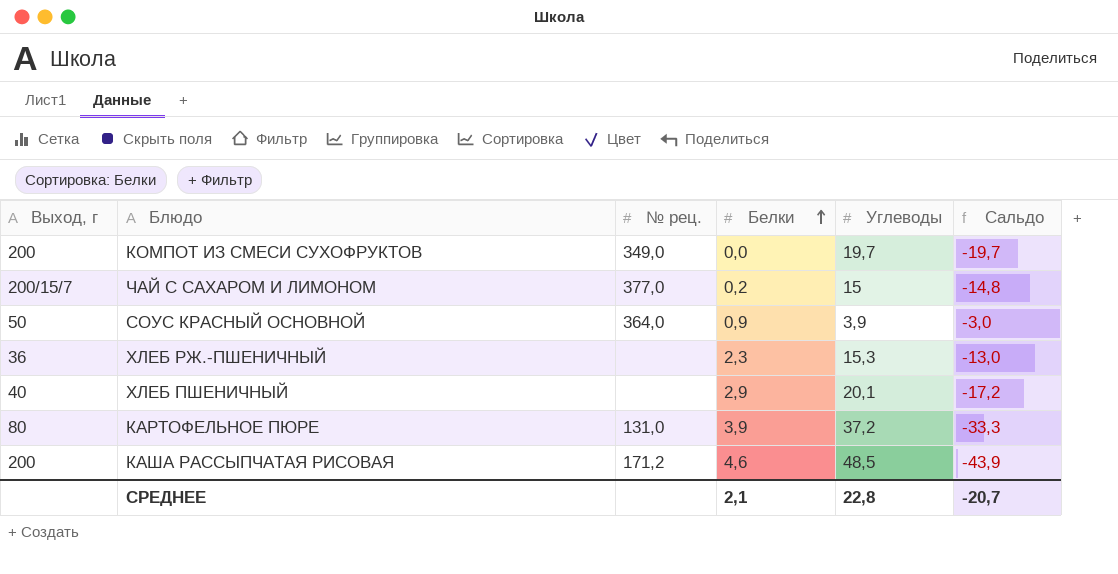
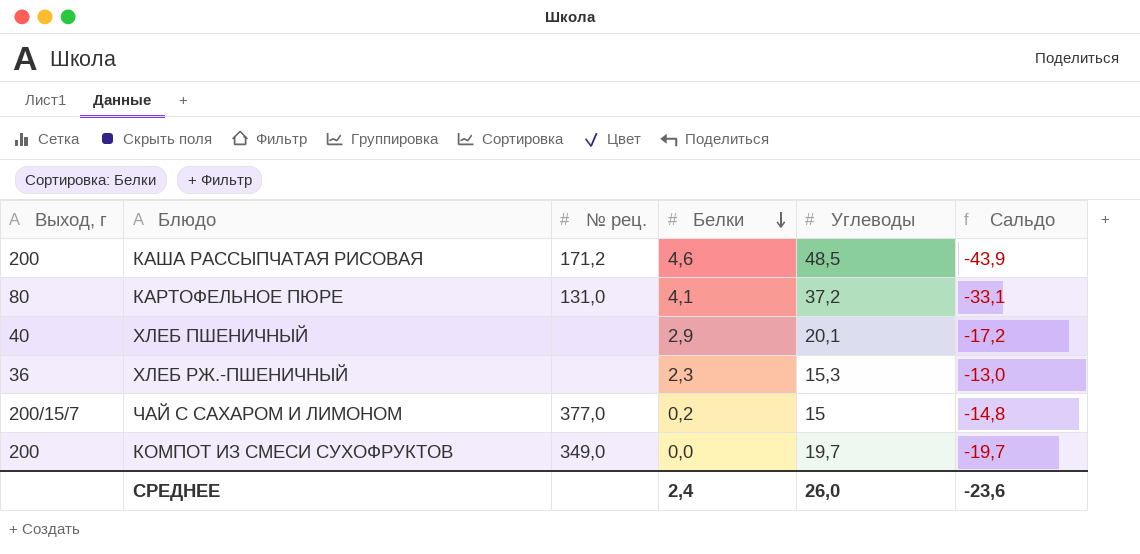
row order: Белки ascending -> Белки descending
row СОУС КРАСНЫЙ ОСНОВНОЙ: 50 | 364,0 | 0,9 | 3,9 | -3,0 -> none
КАРТОФЕЛЬНОЕ ПЮРЕ | Белки: 3,9 -> 4,1
КАРТОФЕЛЬНОЕ ПЮРЕ | Сальдо: -33,3 -> -33,1
СРЕДНЕЕ | Белки: 2,1 -> 2,4
СРЕДНЕЕ | Углеводы: 22,8 -> 26,0
СРЕДНЕЕ | Сальдо: -20,7 -> -23,6

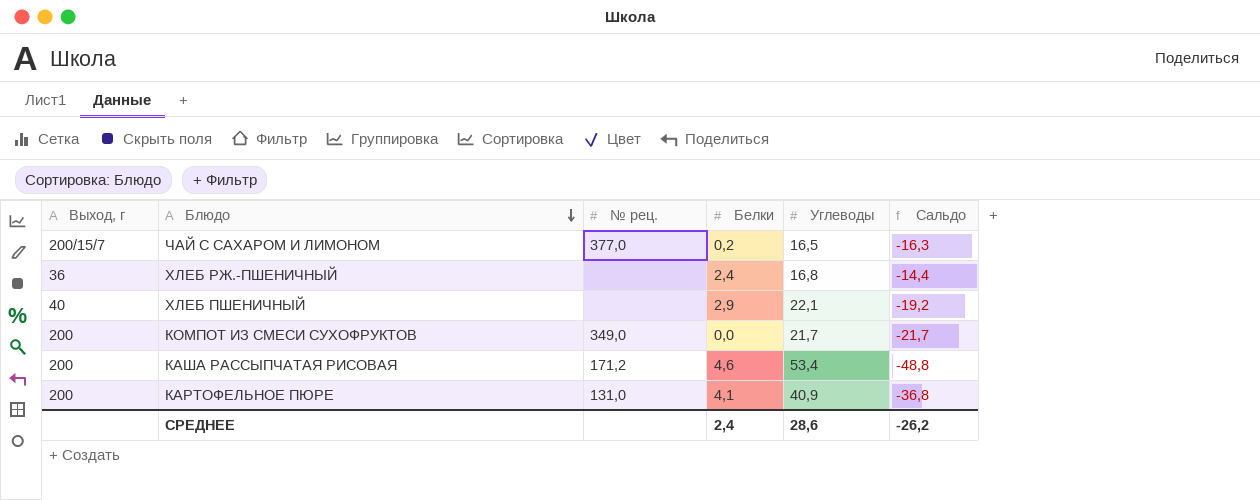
row order: Белки descending -> Блюдо descending
ЧАЙ С САХАРОМ И ЛИМОНОМ | Углеводы: 15 -> 16,5
ЧАЙ С САХАРОМ И ЛИМОНОМ | Сальдо: -14,8 -> -16,3
ХЛЕБ РЖ.-ПШЕНИЧНЫЙ | Белки: 2,3 -> 2,4
ХЛЕБ РЖ.-ПШЕНИЧНЫЙ | Углеводы: 15,3 -> 16,8
ХЛЕБ РЖ.-ПШЕНИЧНЫЙ | Сальдо: -13,0 -> -14,4
ХЛЕБ ПШЕНИЧНЫЙ | Углеводы: 20,1 -> 22,1
ХЛЕБ ПШЕНИЧНЫЙ | Сальдо: -17,2 -> -19,2
КОМПОТ ИЗ СМЕСИ СУХОФРУКТОВ | Углеводы: 19,7 -> 21,7
КОМПОТ ИЗ СМЕСИ СУХОФРУКТОВ | Сальдо: -19,7 -> -21,7
КАША РАССЫПЧАТАЯ РИСОВАЯ | Углеводы: 48,5 -> 53,4
КАША РАССЫПЧАТАЯ РИСОВАЯ | Сальдо: -43,9 -> -48,8
КАРТОФЕЛЬНОЕ ПЮРЕ | Выход, г: 80 -> 200
КАРТОФЕЛЬНОЕ ПЮРЕ | Углеводы: 37,2 -> 40,9
КАРТОФЕЛЬНОЕ ПЮРЕ | Сальдо: -33,1 -> -36,8
СРЕДНЕЕ | Углеводы: 26,0 -> 28,6
СРЕДНЕЕ | Сальдо: -23,6 -> -26,2

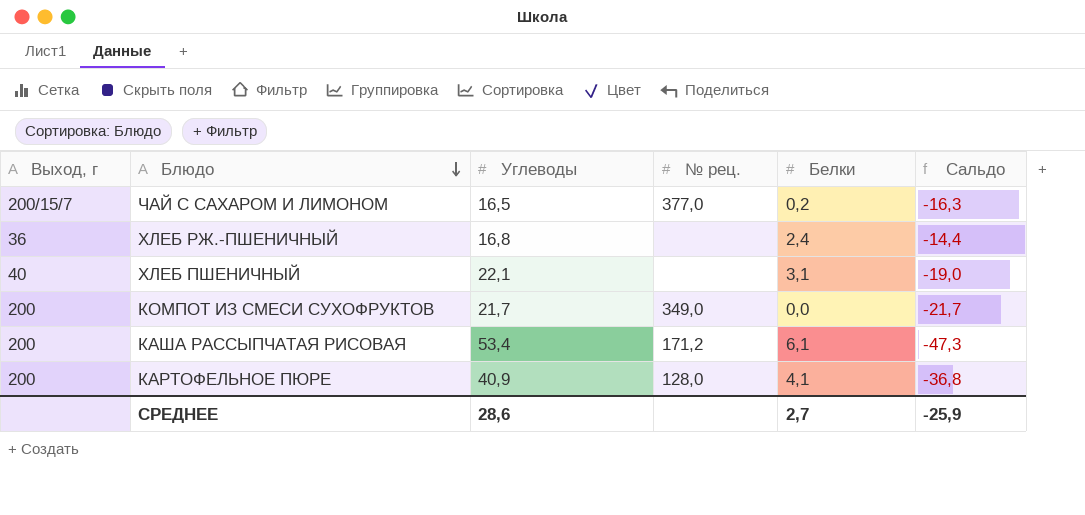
column Углеводы | position: 5 -> 3
ХЛЕБ ПШЕНИЧНЫЙ | Белки: 2,9 -> 3,1
ХЛЕБ ПШЕНИЧНЫЙ | Сальдо: -19,2 -> -19,0
КАША РАССЫПЧАТАЯ РИСОВАЯ | Белки: 4,6 -> 6,1
КАША РАССЫПЧАТАЯ РИСОВАЯ | Сальдо: -48,8 -> -47,3
КАРТОФЕЛЬНОЕ ПЮРЕ | № рец.: 131,0 -> 128,0
СРЕДНЕЕ | Белки: 2,4 -> 2,7
СРЕДНЕЕ | Сальдо: -26,2 -> -25,9

